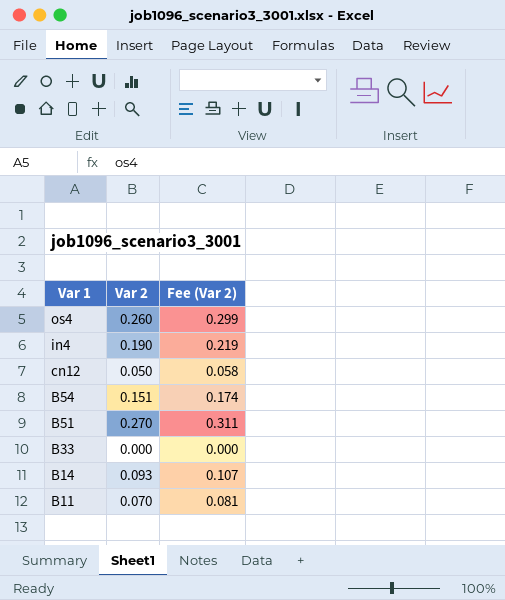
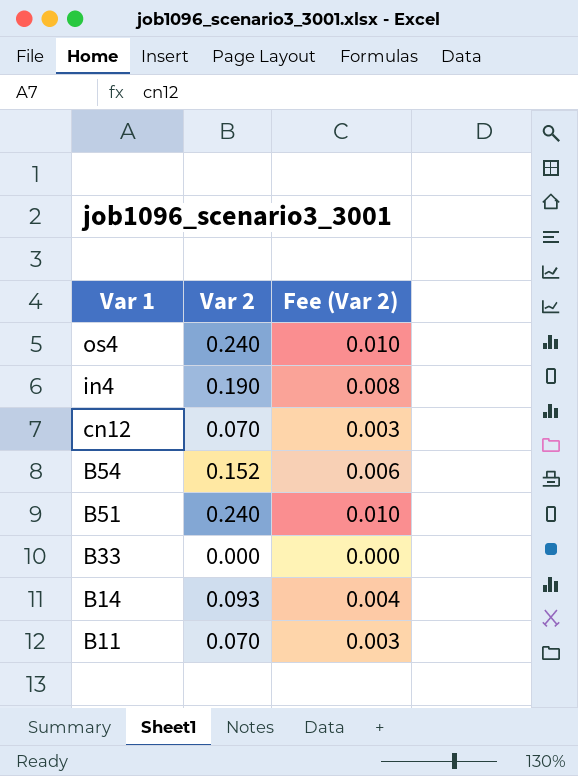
column Fee (Var 2) | formula: [Var 2] * 1.15 -> [Var 2] * 0.04
os4 | Var 2: 0.260 -> 0.240
cn12 | Var 2: 0.050 -> 0.070
B54 | Var 2: 0.151 -> 0.152
B51 | Var 2: 0.270 -> 0.240

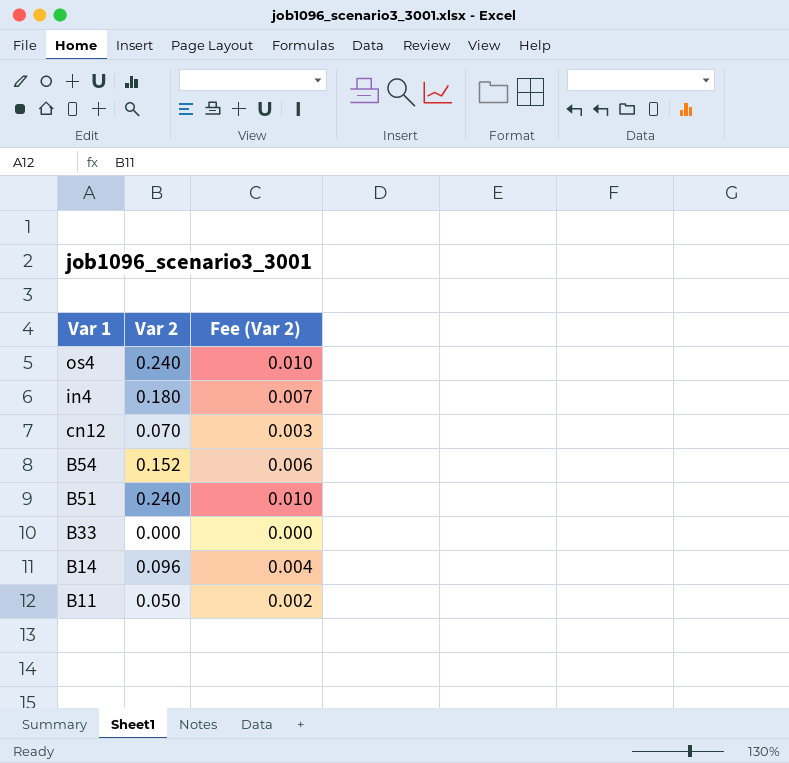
in4 | Var 2: 0.190 -> 0.180
in4 | Fee (Var 2): 0.008 -> 0.007
B14 | Var 2: 0.093 -> 0.096
B11 | Var 2: 0.070 -> 0.050
B11 | Fee (Var 2): 0.003 -> 0.002

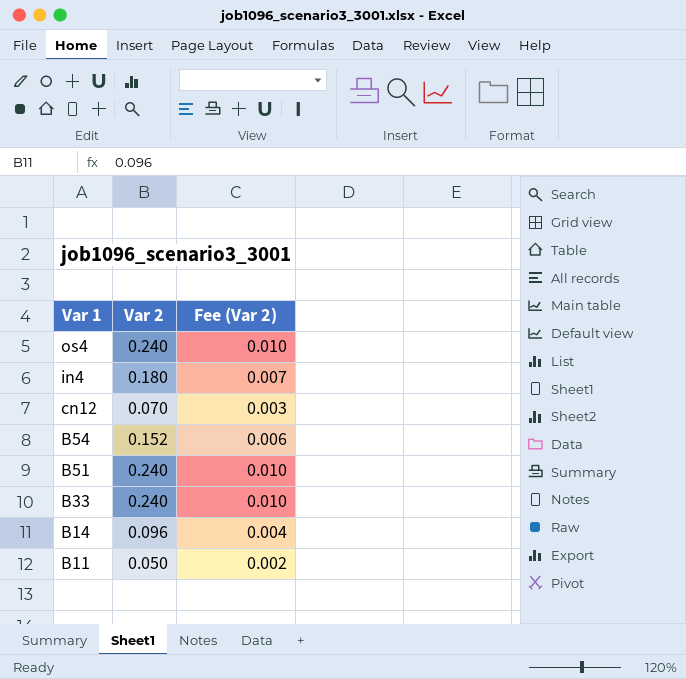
B33 | Var 2: 0.000 -> 0.240
B33 | Fee (Var 2): 0.000 -> 0.010

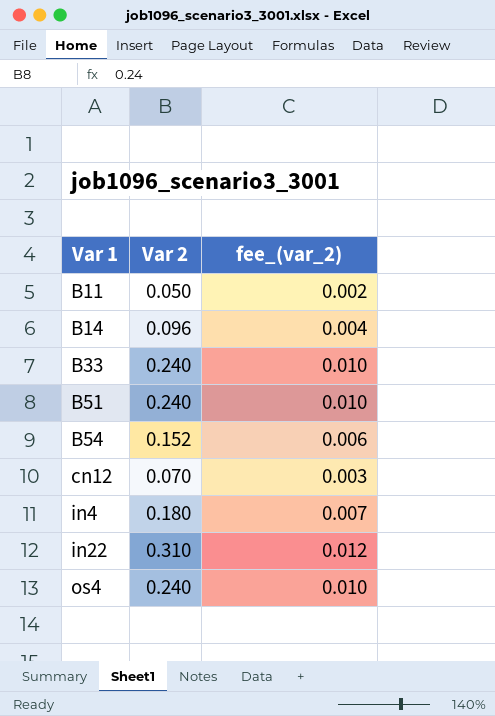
row order: Var 1 descending -> Var 1 ascending
column name: Fee (Var 2) -> fee_(var_2)
row in22: none -> 0.310 | 0.012

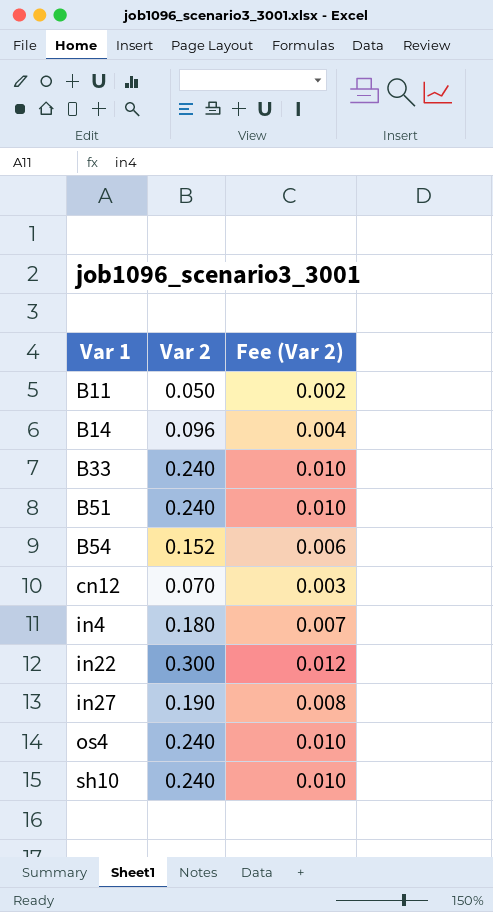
column name: fee_(var_2) -> Fee (Var 2)
in22 | Var 2: 0.310 -> 0.300
row in27: none -> 0.190 | 0.008
row sh10: none -> 0.240 | 0.010

